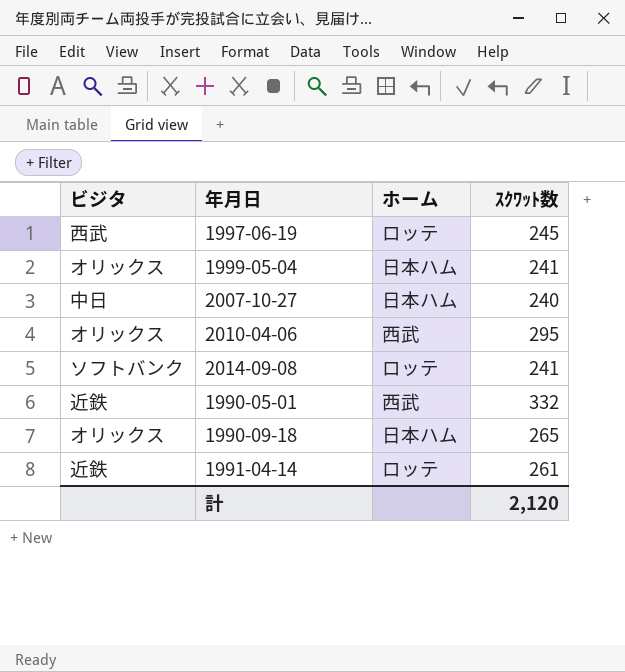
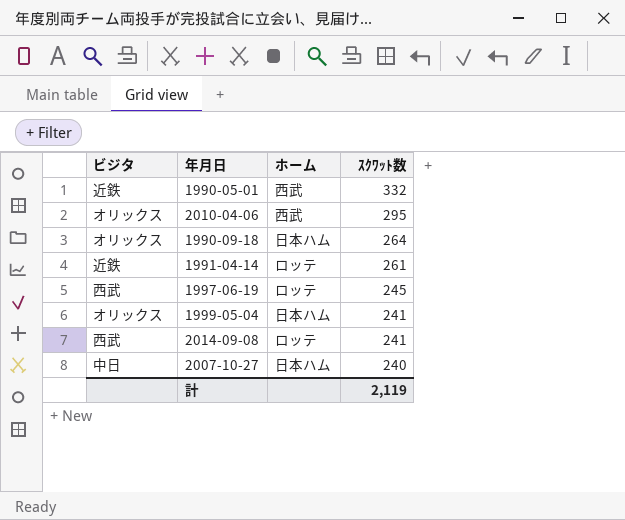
row order: none -> ｽｸﾜｯﾄ数 descending
1990-09-18 | ｽｸﾜｯﾄ数: 265 -> 264
2014-09-08 | ビジタ: ソフトバンク -> 西武
計 | ｽｸﾜｯﾄ数: 2,120 -> 2,119

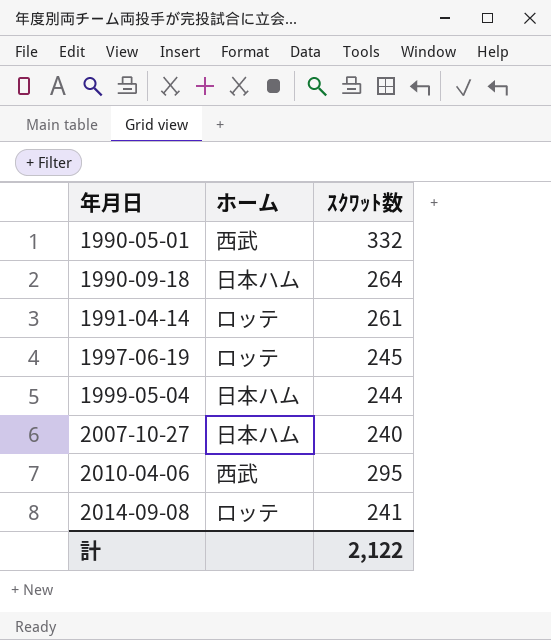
row order: ｽｸﾜｯﾄ数 descending -> 年月日 ascending
column ビジタ | position: 1 -> none
1999-05-04 | ｽｸﾜｯﾄ数: 241 -> 244
計 | ｽｸﾜｯﾄ数: 2,119 -> 2,122

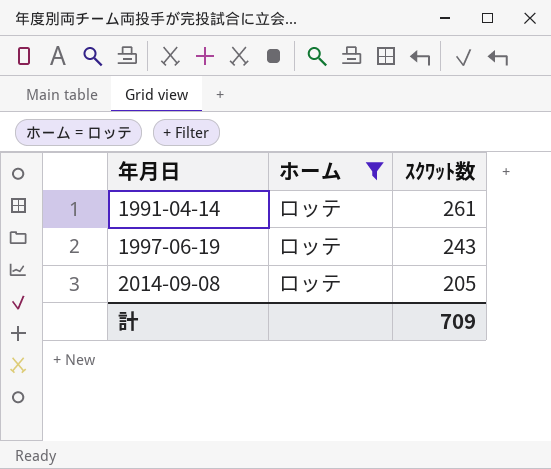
filter: none -> ホーム = ロッテ
1997-06-19 | ｽｸﾜｯﾄ数: 245 -> 243
2014-09-08 | ｽｸﾜｯﾄ数: 241 -> 205
計 | ｽｸﾜｯﾄ数: 2,122 -> 709

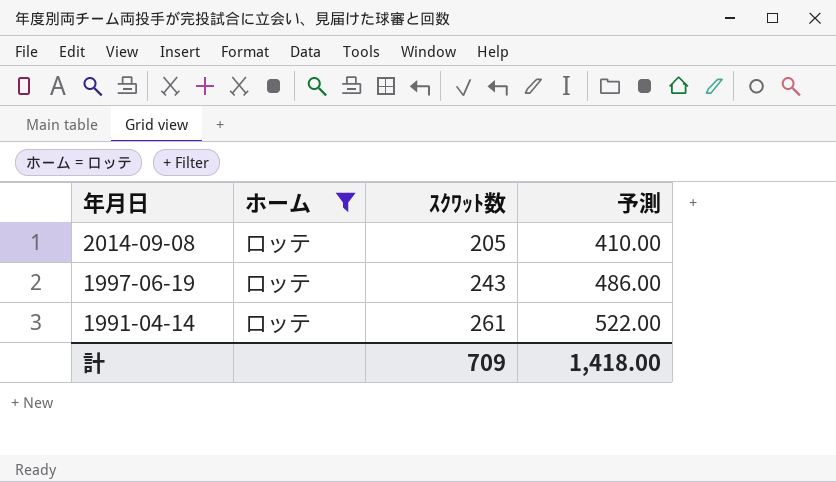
row order: 年月日 ascending -> 年月日 descending
column 予測 | formula: none -> [ｽｸﾜｯﾄ数] * 2

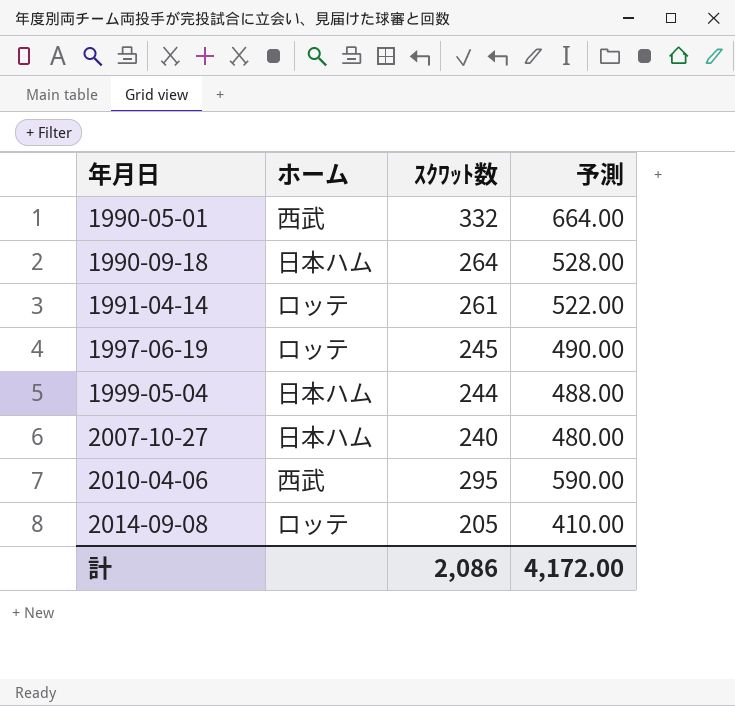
filter: ホーム = ロッテ -> none
row order: 年月日 descending -> 年月日 ascending
1997-06-19 | ｽｸﾜｯﾄ数: 243 -> 245
1997-06-19 | 予測: 486.00 -> 490.00
計 | ｽｸﾜｯﾄ数: 709 -> 2,086
計 | 予測: 1,418.00 -> 4,172.00

